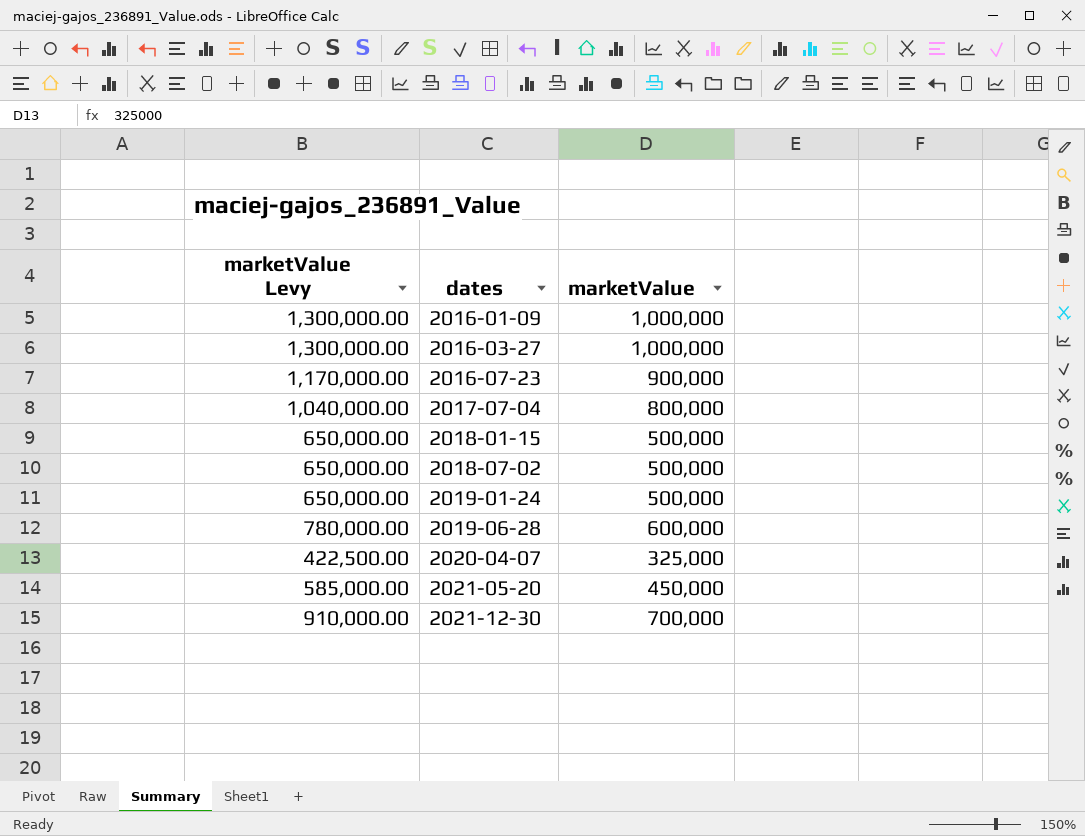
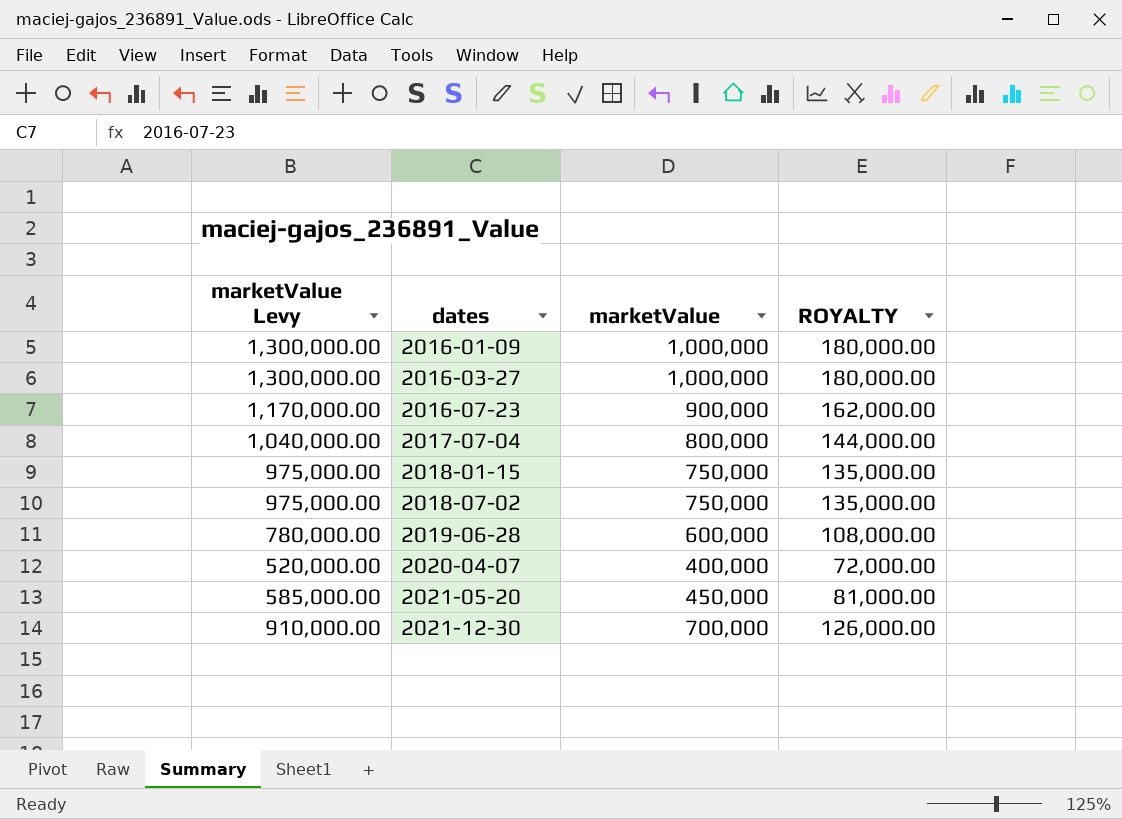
column ROYALTY | formula: none -> [marketValue] * 0.18
row 2019-01-24: 650,000.00 | 500,000 -> none
2018-01-15 | marketValue Levy: 650,000.00 -> 975,000.00
2018-01-15 | marketValue: 500,000 -> 750,000
2018-07-02 | marketValue Levy: 650,000.00 -> 975,000.00
2018-07-02 | marketValue: 500,000 -> 750,000
2020-04-07 | marketValue Levy: 422,500.00 -> 520,000.00
2020-04-07 | marketValue: 325,000 -> 400,000

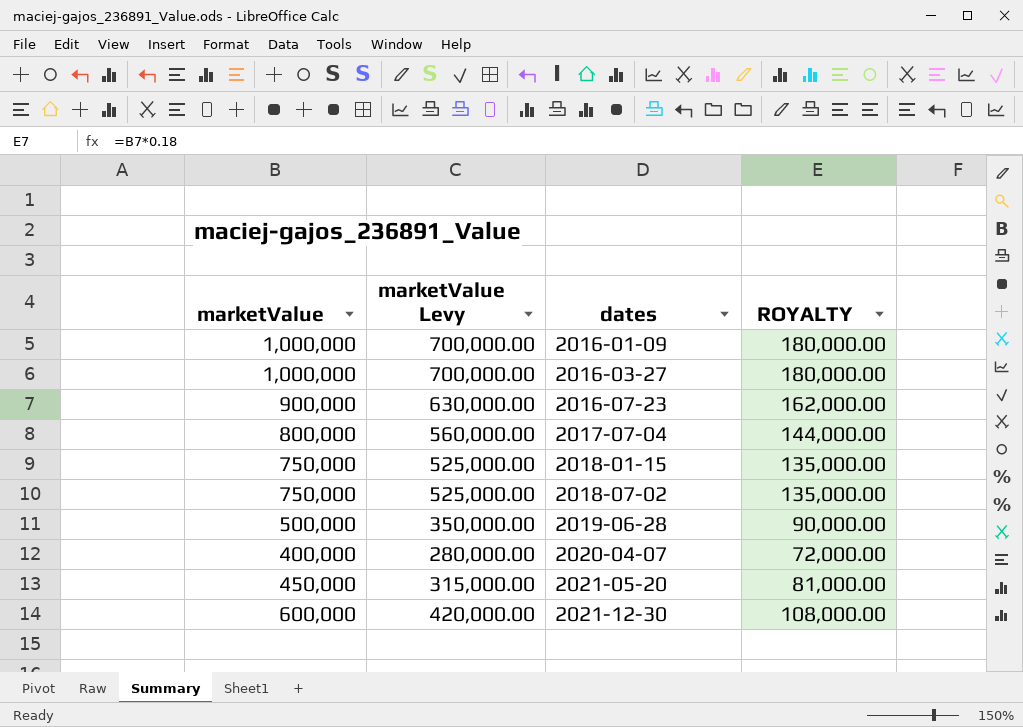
column marketValue | position: 3 -> 1
column marketValue Levy | formula: [marketValue] * 1.3 -> [marketValue] * 0.7
2019-06-28 | marketValue: 600,000 -> 500,000
2019-06-28 | ROYALTY: 108,000.00 -> 90,000.00
2021-12-30 | marketValue: 700,000 -> 600,000
2021-12-30 | ROYALTY: 126,000.00 -> 108,000.00

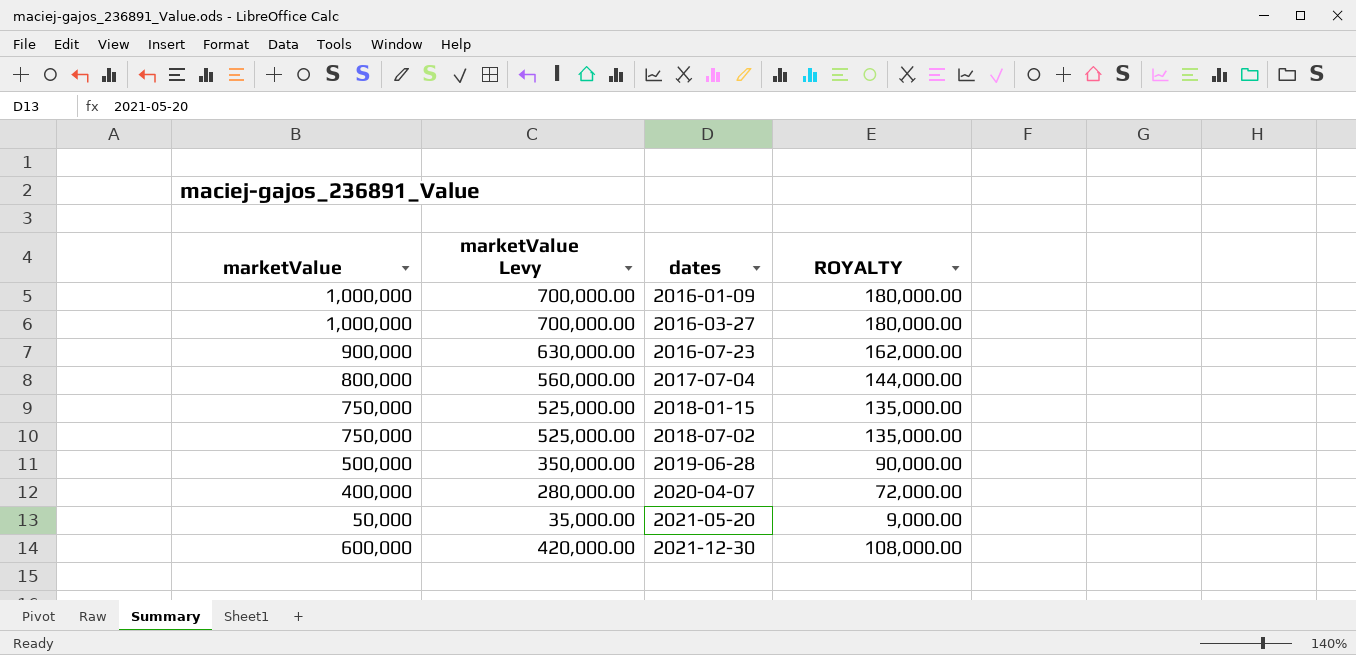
2021-05-20 | marketValue: 450,000 -> 50,000
2021-05-20 | marketValue Levy: 315,000.00 -> 35,000.00
2021-05-20 | ROYALTY: 81,000.00 -> 9,000.00

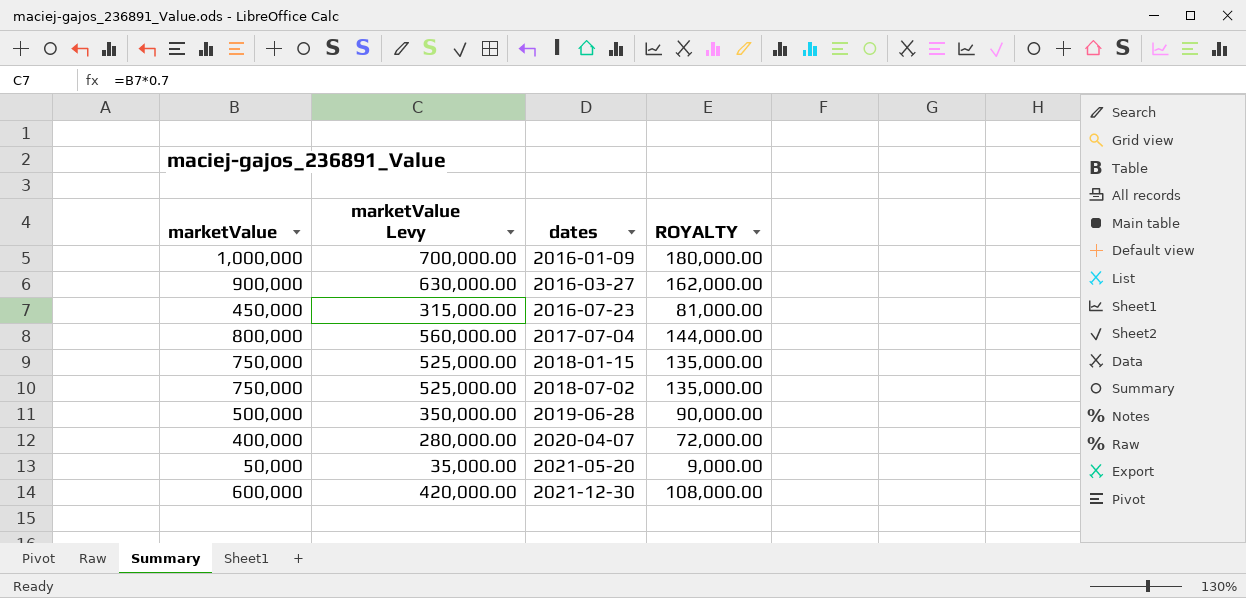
2016-03-27 | marketValue: 1,000,000 -> 900,000
2016-03-27 | marketValue Levy: 700,000.00 -> 630,000.00
2016-03-27 | ROYALTY: 180,000.00 -> 162,000.00
2016-07-23 | marketValue: 900,000 -> 450,000
2016-07-23 | marketValue Levy: 630,000.00 -> 315,000.00
2016-07-23 | ROYALTY: 162,000.00 -> 81,000.00

